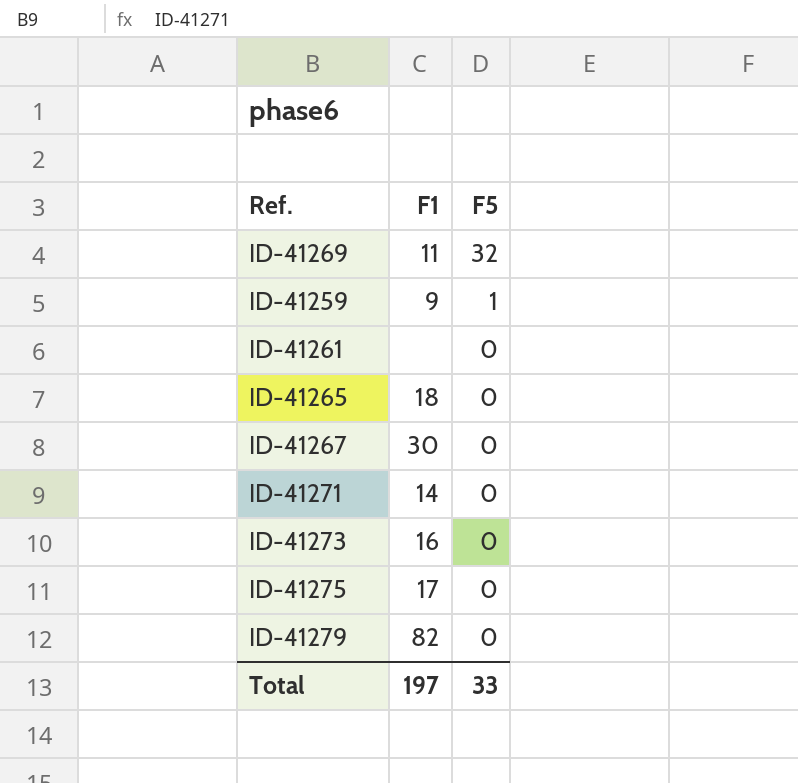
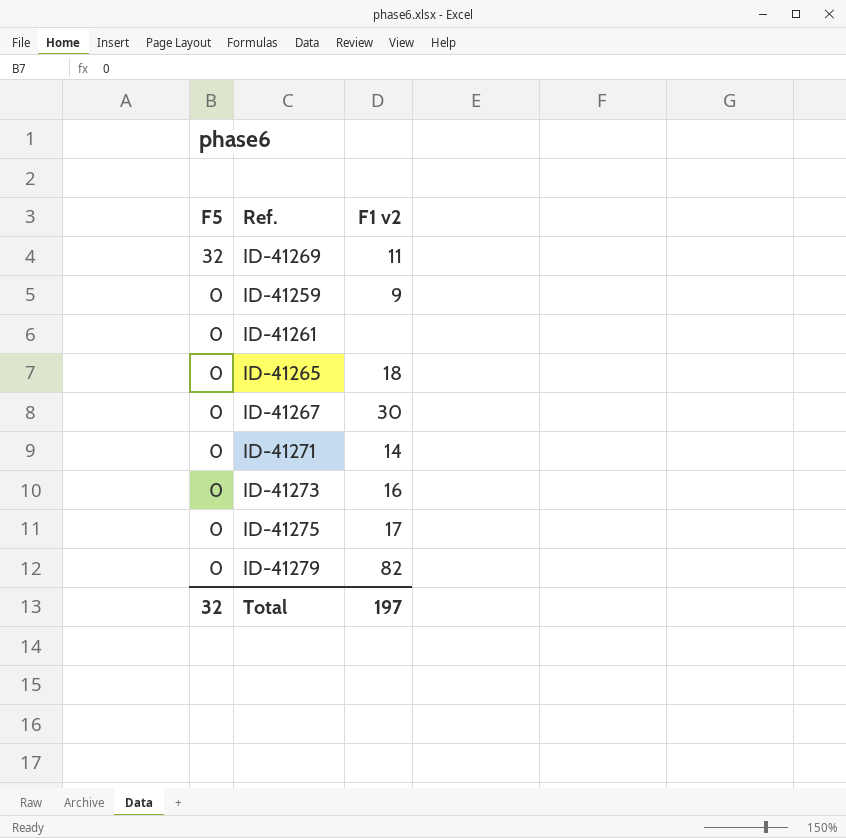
column F5 | position: 3 -> 1
column name: F1 -> F1 v2
ID-41259 | F5: 1 -> 0
Total | F5: 33 -> 32

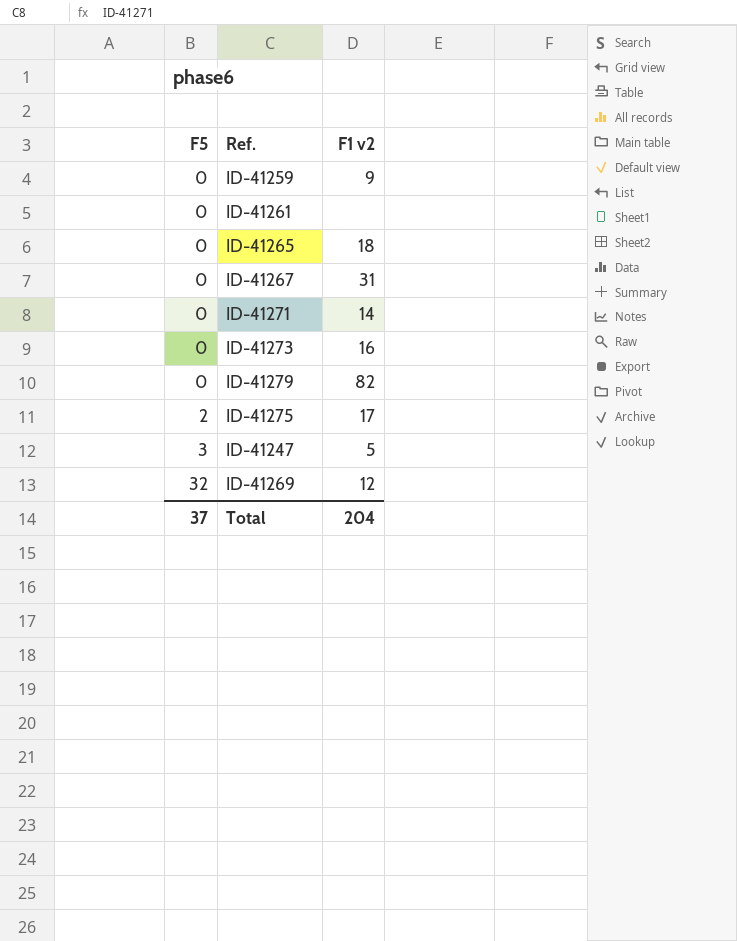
row order: F5 descending -> F5 ascending
ID-41267 | F1 v2: 30 -> 31
ID-41275 | F5: 0 -> 2
row ID-41247: none -> 3 | 5
ID-41269 | F1 v2: 11 -> 12
Total | F5: 32 -> 37
Total | F1 v2: 197 -> 204

